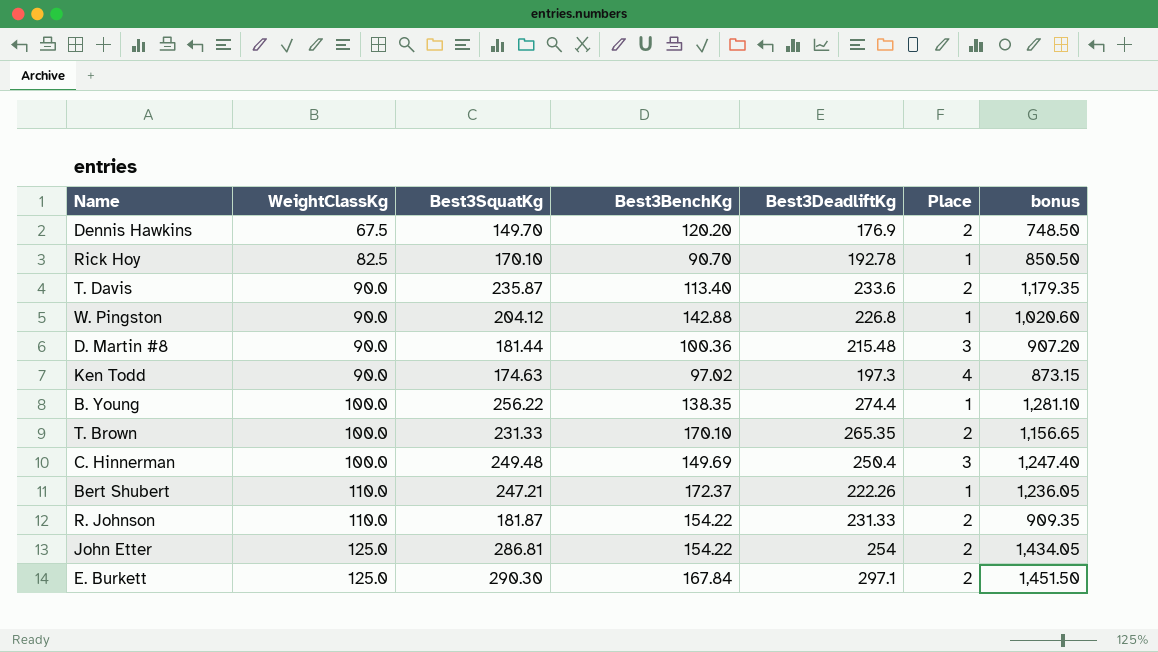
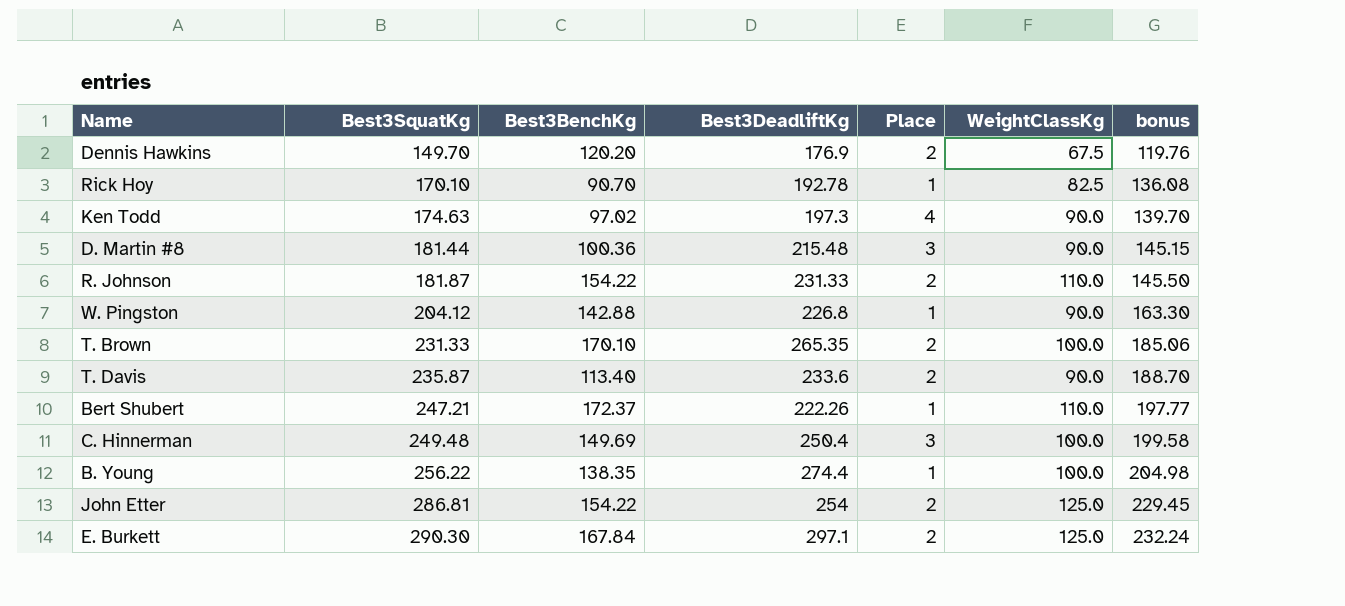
row order: WeightClassKg ascending -> Best3SquatKg ascending
column WeightClassKg | position: 2 -> 6
column bonus | formula: [Best3SquatKg] * 5 -> [Best3SquatKg] * 0.8

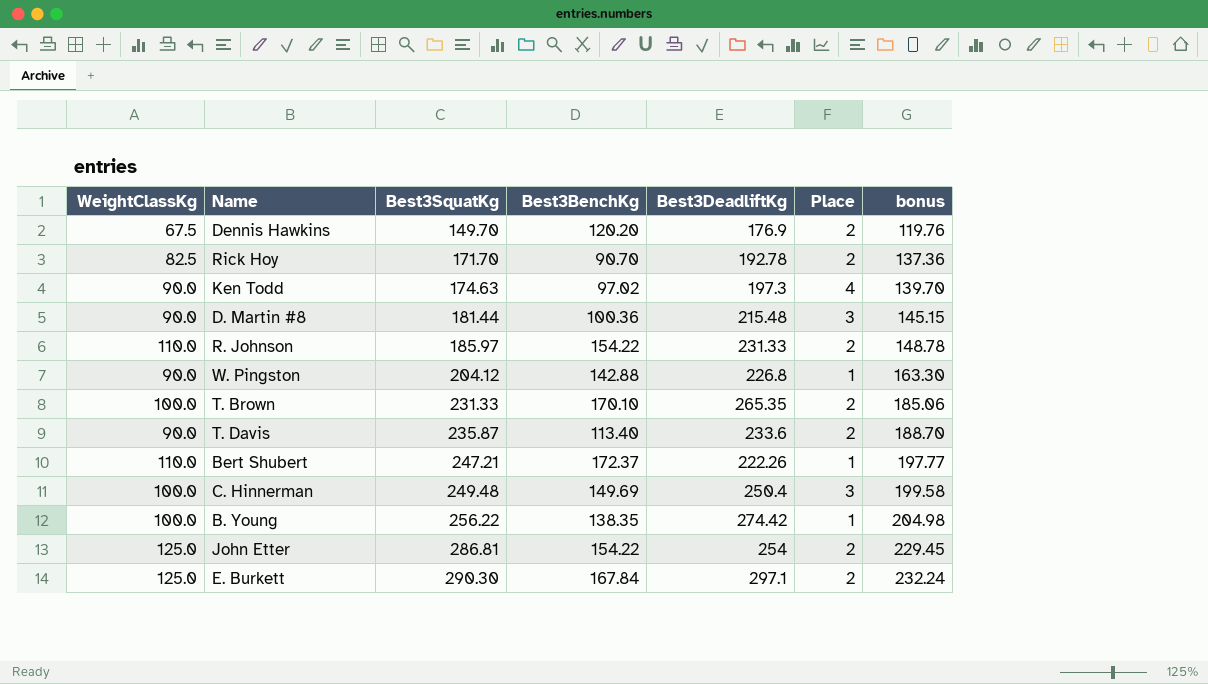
column WeightClassKg | position: 6 -> 1
Rick Hoy | Best3SquatKg: 170.10 -> 171.70
Rick Hoy | Place: 1 -> 2
Rick Hoy | bonus: 136.08 -> 137.36
R. Johnson | Best3SquatKg: 181.87 -> 185.97
R. Johnson | bonus: 145.50 -> 148.78
B. Young | Best3DeadliftKg: 274.4 -> 274.42

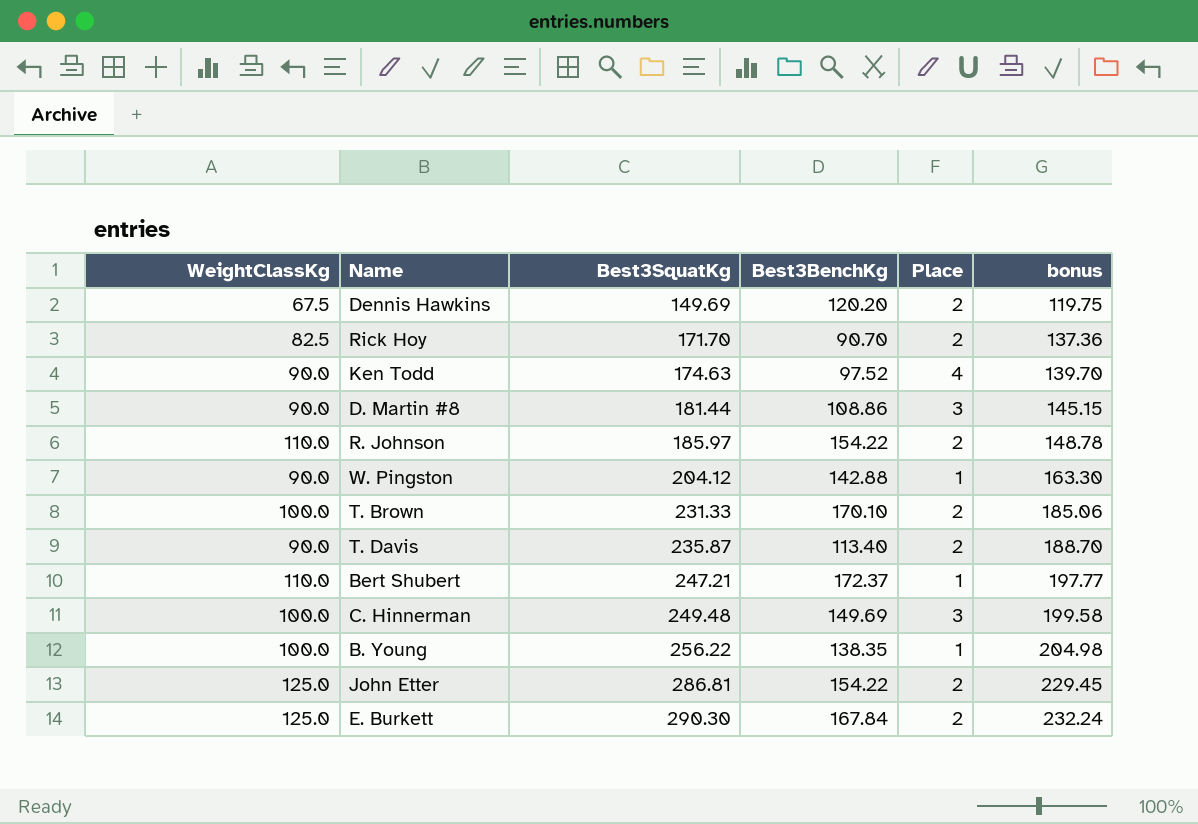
column Best3DeadliftKg | position: 5 -> none
Dennis Hawkins | Best3SquatKg: 149.70 -> 149.69
Dennis Hawkins | bonus: 119.76 -> 119.75
Ken Todd | Best3BenchKg: 97.02 -> 97.52
D. Martin #8 | Best3BenchKg: 100.36 -> 108.86

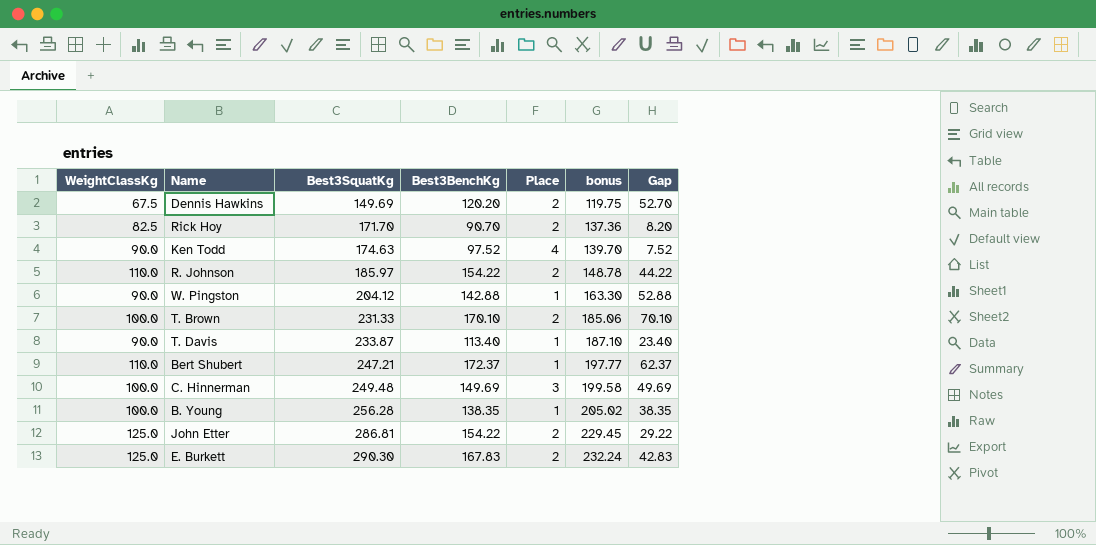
column Gap | formula: none -> [Best3BenchKg] - [WeightClassKg]
row D. Martin #8: 90.0 | 181.44 | 108.86 | 3 | 145.15 -> none
T. Davis | Best3SquatKg: 235.87 -> 233.87
T. Davis | Place: 2 -> 1
T. Davis | bonus: 188.70 -> 187.10
B. Young | Best3SquatKg: 256.22 -> 256.28
B. Young | bonus: 204.98 -> 205.02
E. Burkett | Best3BenchKg: 167.84 -> 167.83

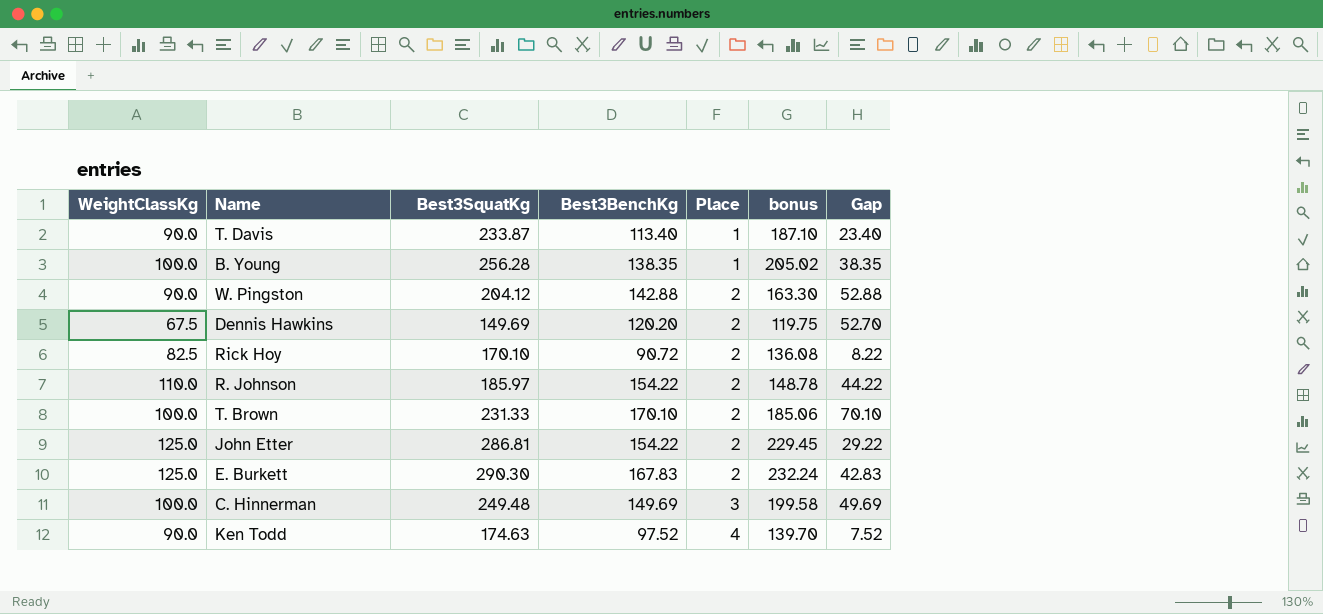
row order: Best3SquatKg ascending -> Place ascending
row Bert Shubert: 110.0 | 247.21 | 172.37 | 1 | 197.77 | 62.37 -> none
W. Pingston | Place: 1 -> 2
Rick Hoy | Best3SquatKg: 171.70 -> 170.10
Rick Hoy | Best3BenchKg: 90.70 -> 90.72
Rick Hoy | bonus: 137.36 -> 136.08
Rick Hoy | Gap: 8.20 -> 8.22

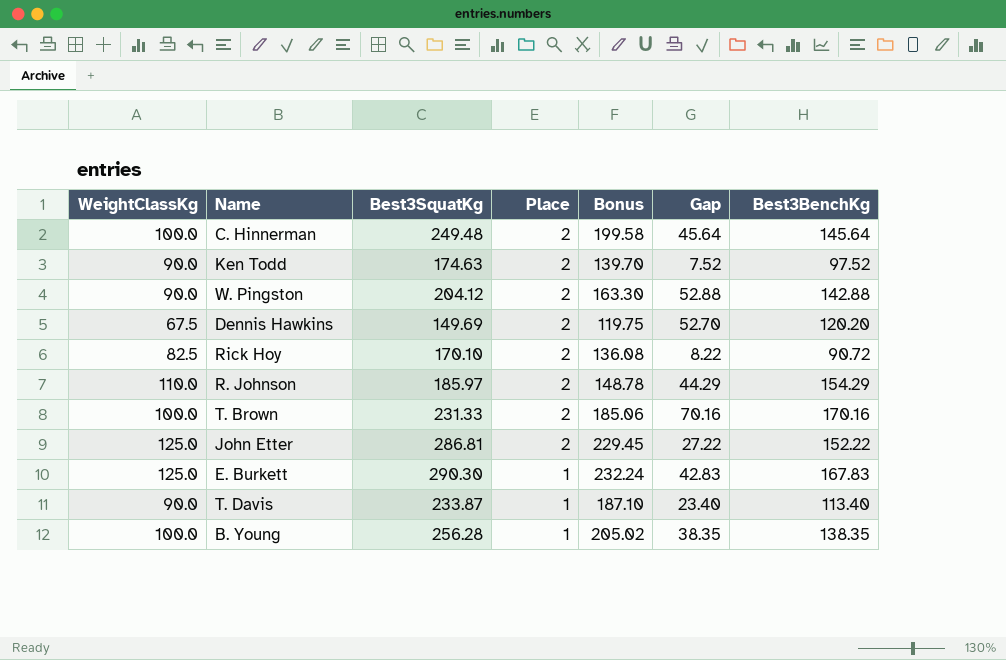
row order: Place ascending -> Place descending
column name: bonus -> Bonus
column Best3BenchKg | position: 4 -> 7
C. Hinnerman | Place: 3 -> 2
C. Hinnerman | Gap: 49.69 -> 45.64
C. Hinnerman | Best3BenchKg: 149.69 -> 145.64
Ken Todd | Place: 4 -> 2
R. Johnson | Gap: 44.22 -> 44.29
R. Johnson | Best3BenchKg: 154.22 -> 154.29
T. Brown | Gap: 70.10 -> 70.16
T. Brown | Best3BenchKg: 170.10 -> 170.16
John Etter | Gap: 29.22 -> 27.22
John Etter | Best3BenchKg: 154.22 -> 152.22
E. Burkett | Place: 2 -> 1

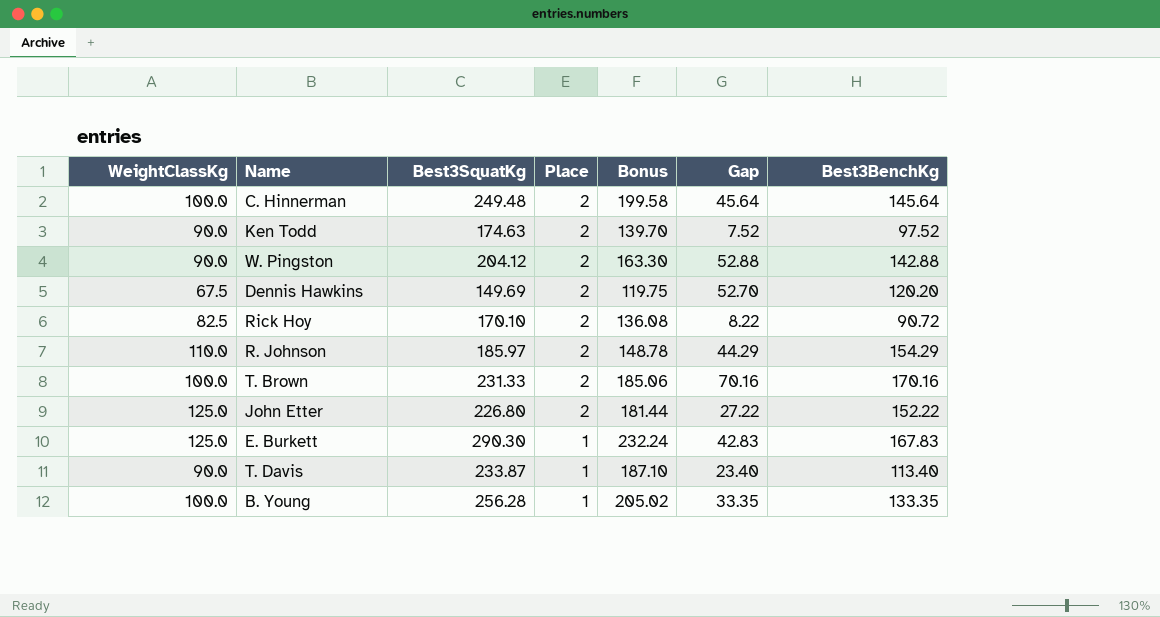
John Etter | Best3SquatKg: 286.81 -> 226.80
John Etter | Bonus: 229.45 -> 181.44
B. Young | Gap: 38.35 -> 33.35
B. Young | Best3BenchKg: 138.35 -> 133.35

